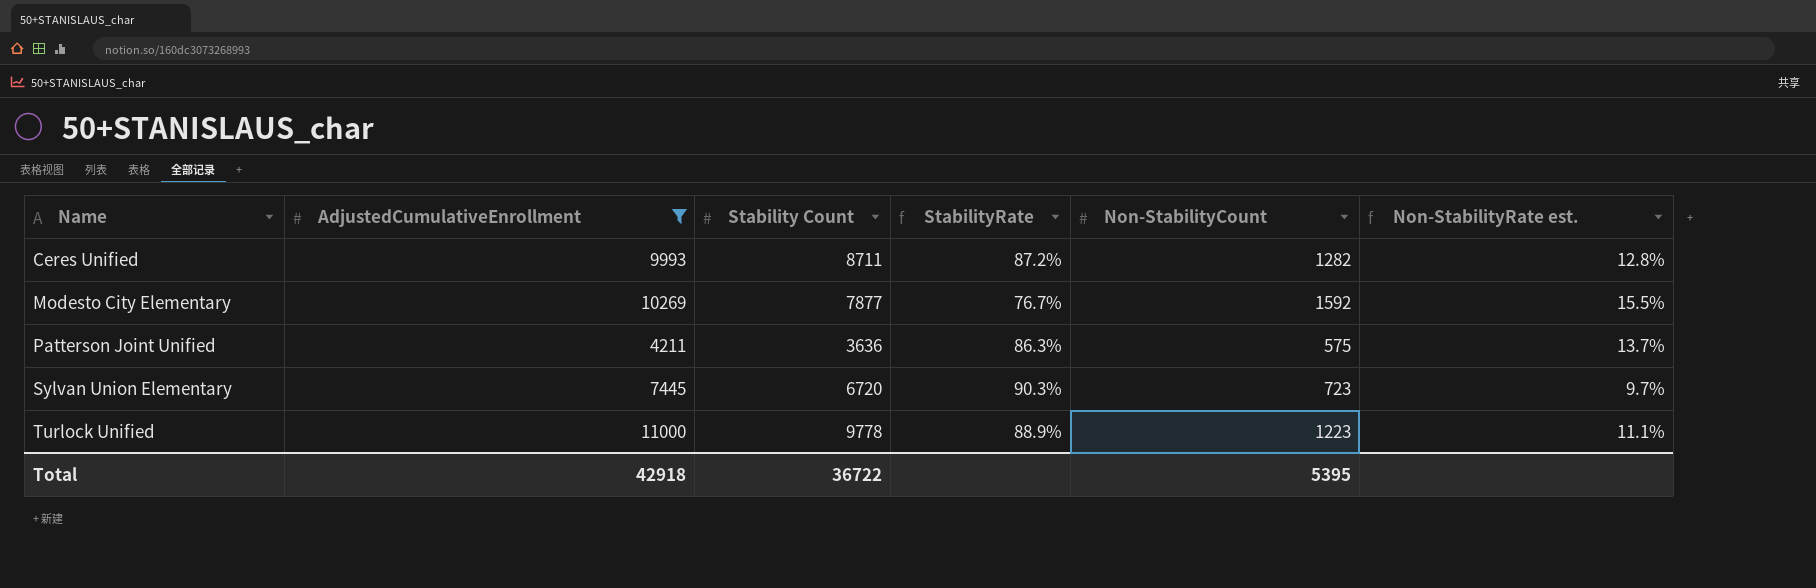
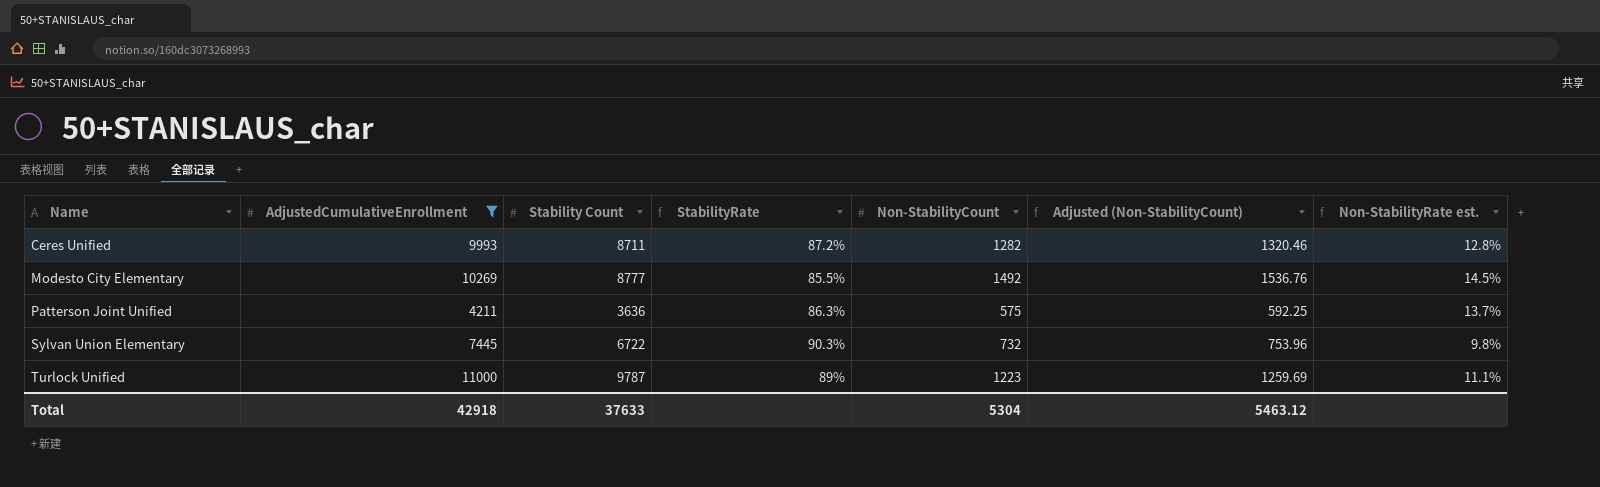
column Adjusted (Non-StabilityCount) | formula: none -> [Non-StabilityCount] * 1.03
Modesto City Elementary | Stability Count: 7877 -> 8777
Modesto City Elementary | StabilityRate: 76.7% -> 85.5%
Modesto City Elementary | Non-StabilityCount: 1592 -> 1492
Modesto City Elementary | Non-StabilityRate est.: 15.5% -> 14.5%
Sylvan Union Elementary | Stability Count: 6720 -> 6722
Sylvan Union Elementary | Non-StabilityCount: 723 -> 732
Sylvan Union Elementary | Non-StabilityRate est.: 9.7% -> 9.8%
Turlock Unified | Stability Count: 9778 -> 9787
Turlock Unified | StabilityRate: 88.9% -> 89%
Total | Stability Count: 36722 -> 37633
Total | Non-StabilityCount: 5395 -> 5304

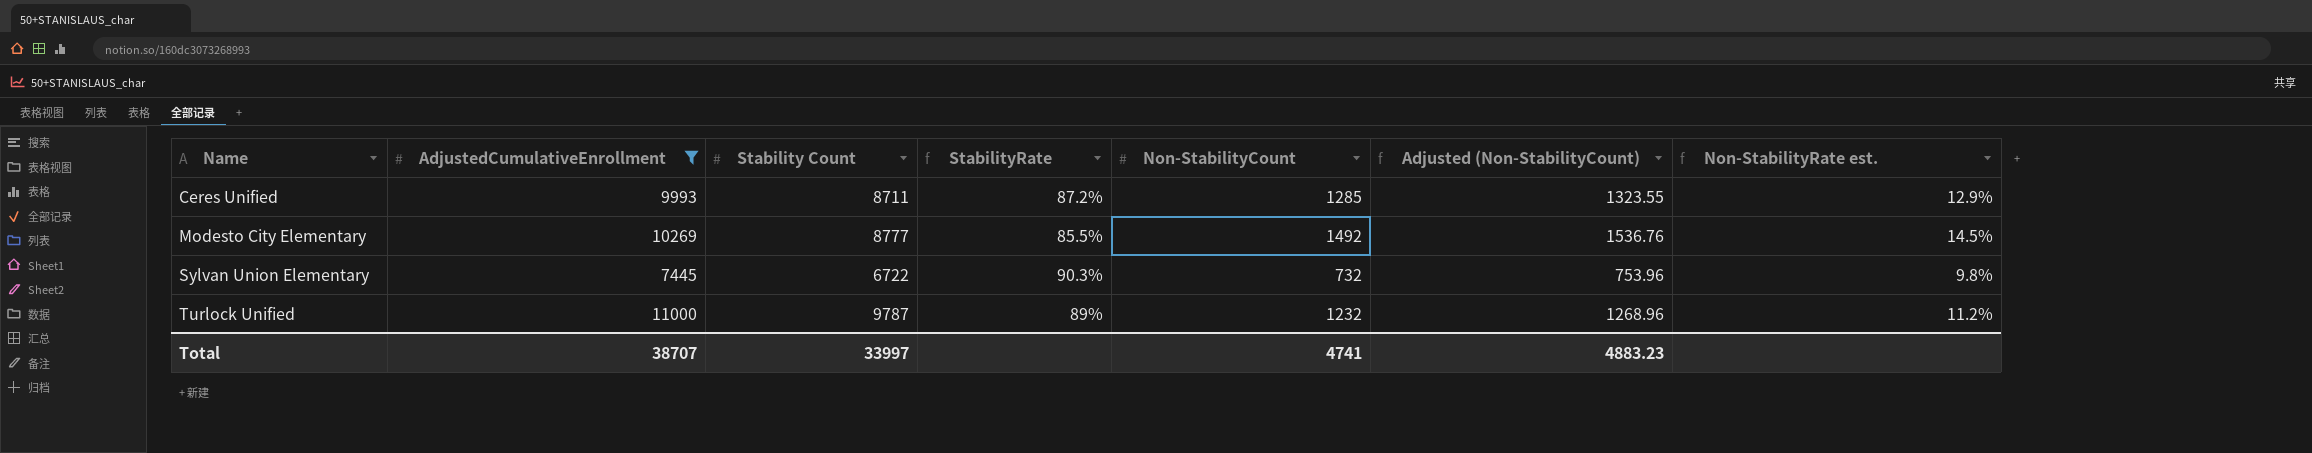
row Patterson Joint Unified: 4211 | 3636 | 86.3% | 575 | 592.25 | 13.7% -> none
Ceres Unified | Non-StabilityCount: 1282 -> 1285
Ceres Unified | Adjusted (Non-StabilityCount): 1320.46 -> 1323.55
Ceres Unified | Non-StabilityRate est.: 12.8% -> 12.9%
Turlock Unified | Non-StabilityCount: 1223 -> 1232
Turlock Unified | Adjusted (Non-StabilityCount): 1259.69 -> 1268.96
Turlock Unified | Non-StabilityRate est.: 11.1% -> 11.2%
Total | AdjustedCumulativeEnrollment: 42918 -> 38707
Total | Stability Count: 37633 -> 33997
Total | Non-StabilityCount: 5304 -> 4741
Total | Adjusted (Non-StabilityCount): 5463.12 -> 4883.23

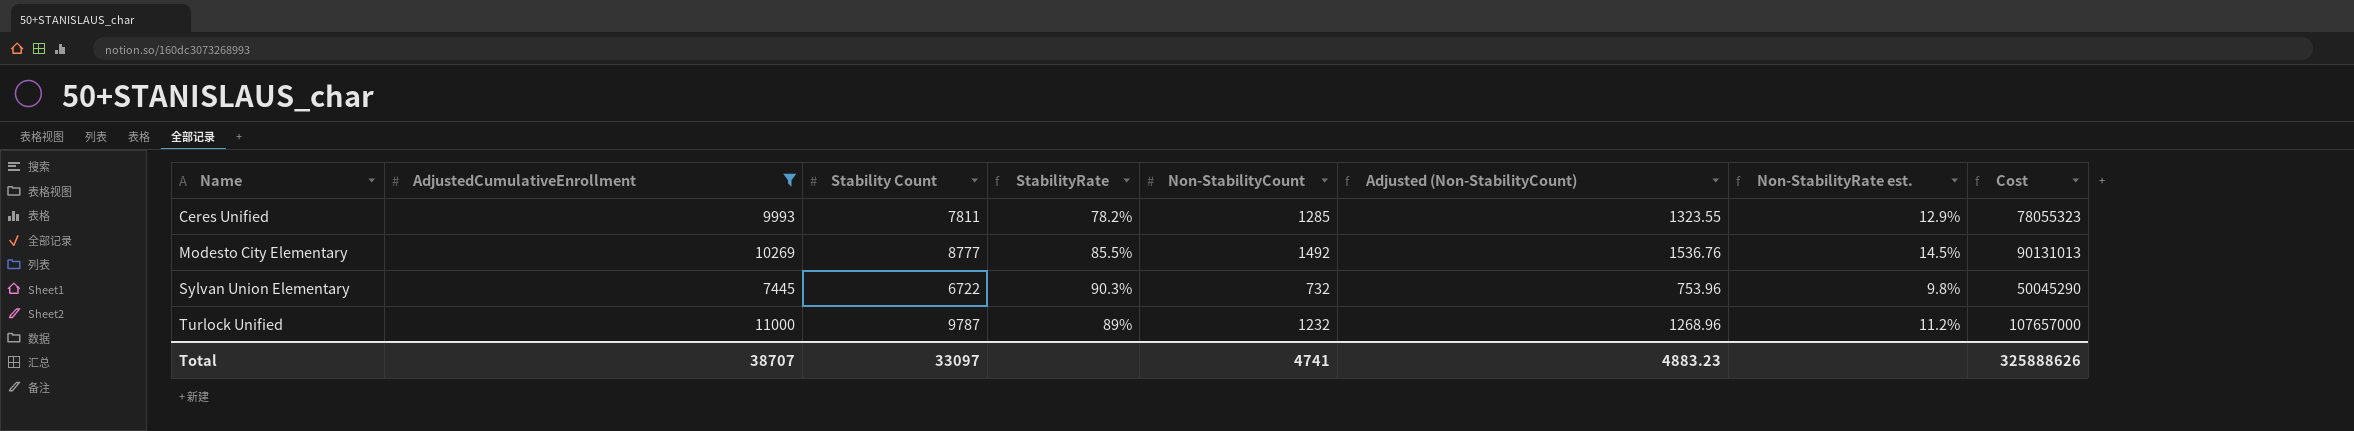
column Cost | formula: none -> [AdjustedCumulativeEnrollment] * [Stability Count]
Ceres Unified | Stability Count: 8711 -> 7811
Ceres Unified | StabilityRate: 87.2% -> 78.2%
Total | Stability Count: 33997 -> 33097

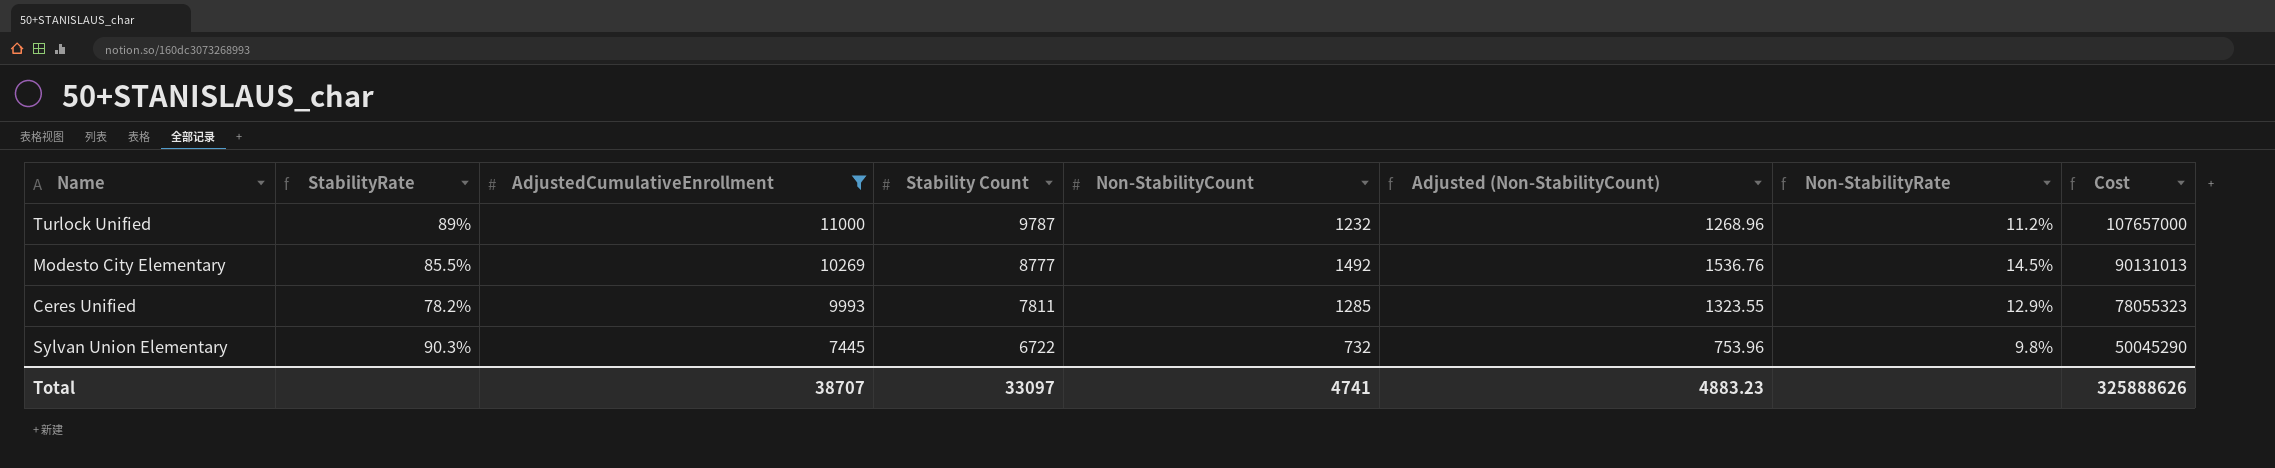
row order: Name ascending -> AdjustedCumulativeEnrollment descending
column StabilityRate | position: 4 -> 2
column name: Non-StabilityRate est. -> Non-StabilityRate

